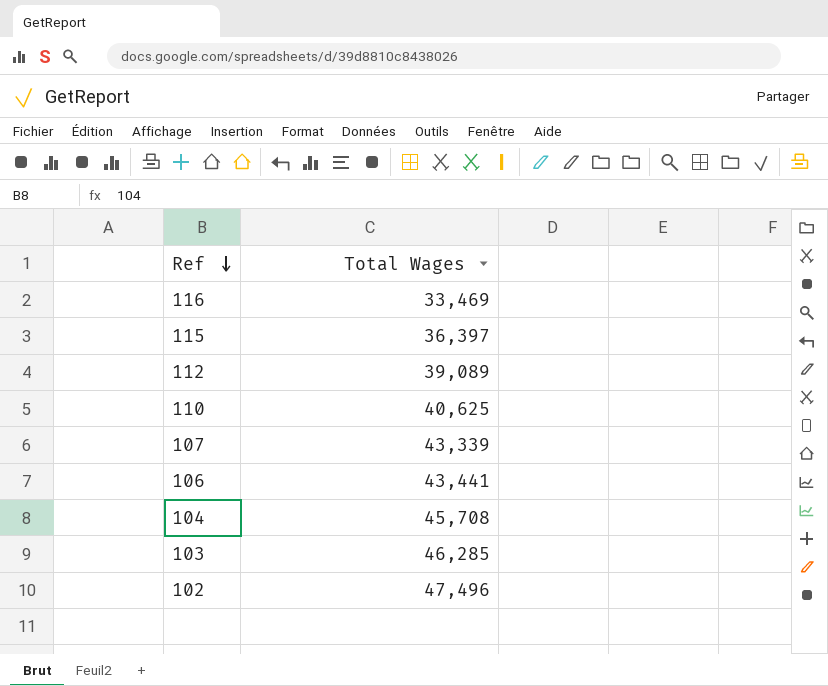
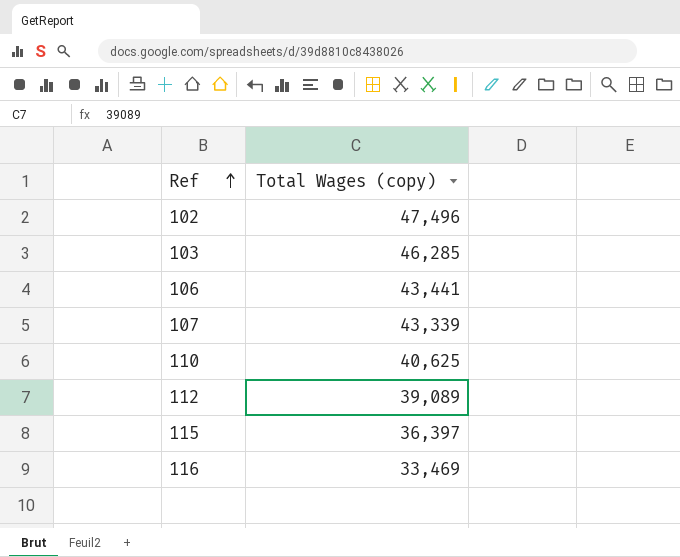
row order: Ref descending -> Ref ascending
column name: Total Wages -> Total Wages (copy)
row 104: 45,708 -> none

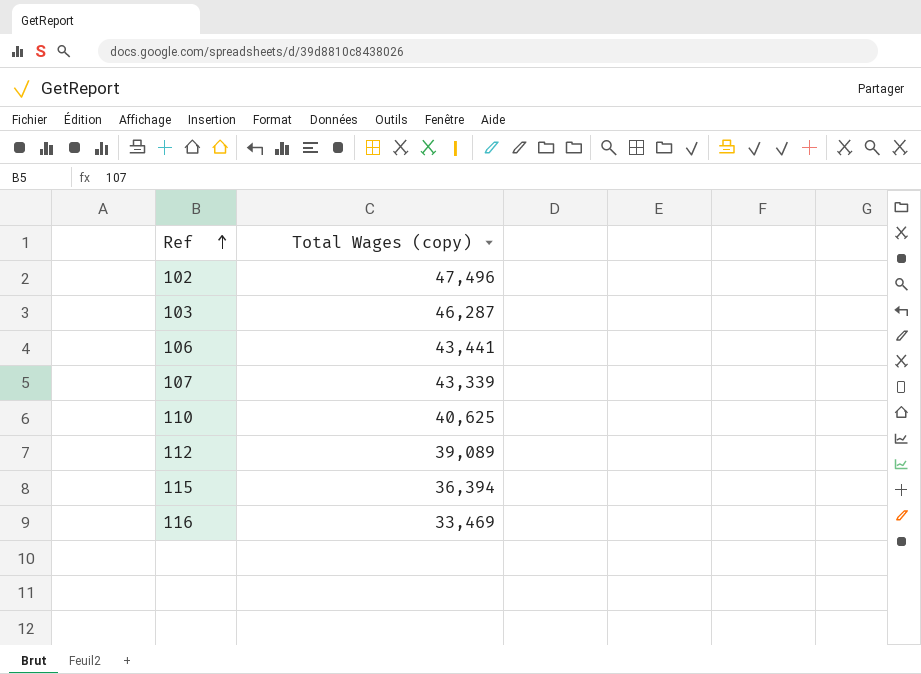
103 | Total Wages (copy): 46,285 -> 46,287
115 | Total Wages (copy): 36,397 -> 36,394

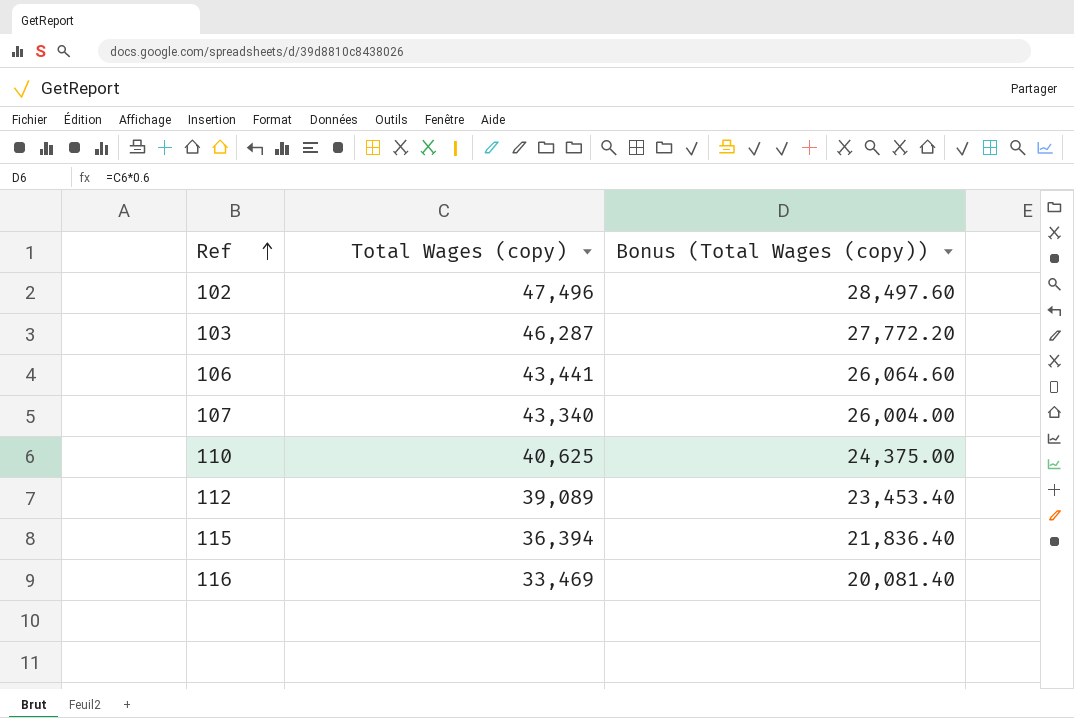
column Bonus (Total Wages (copy)) | formula: none -> [Total Wages (copy)] * 0.6
107 | Total Wages (copy): 43,339 -> 43,340

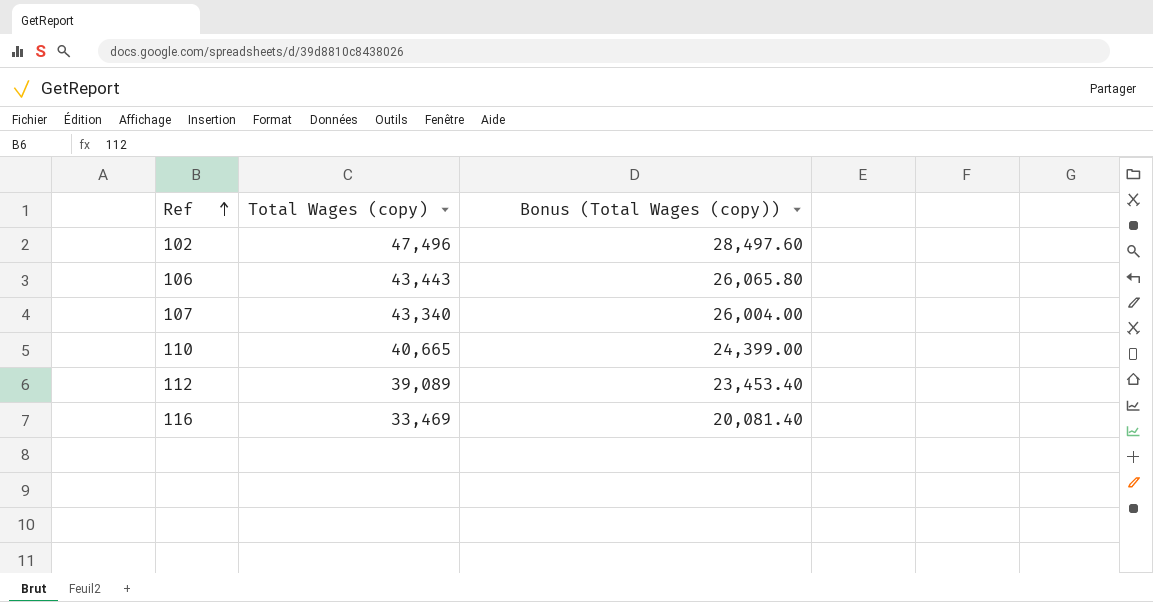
row 103: 46,287 | 27,772.20 -> none
row 115: 36,394 | 21,836.40 -> none
106 | Total Wages (copy): 43,441 -> 43,443
106 | Bonus (Total Wages (copy)): 26,064.60 -> 26,065.80
110 | Total Wages (copy): 40,625 -> 40,665
110 | Bonus (Total Wages (copy)): 24,375.00 -> 24,399.00

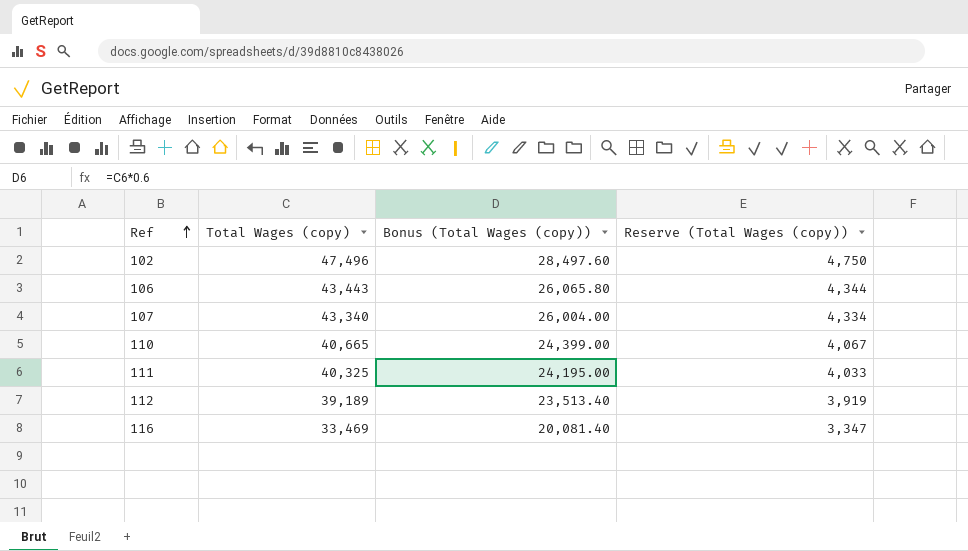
column Reserve (Total Wages (copy)) | formula: none -> [Total Wages (copy)] * 0.1
row 111: none -> 40,325 | 24,195.00 | 4,033
112 | Total Wages (copy): 39,089 -> 39,189
112 | Bonus (Total Wages (copy)): 23,453.40 -> 23,513.40

